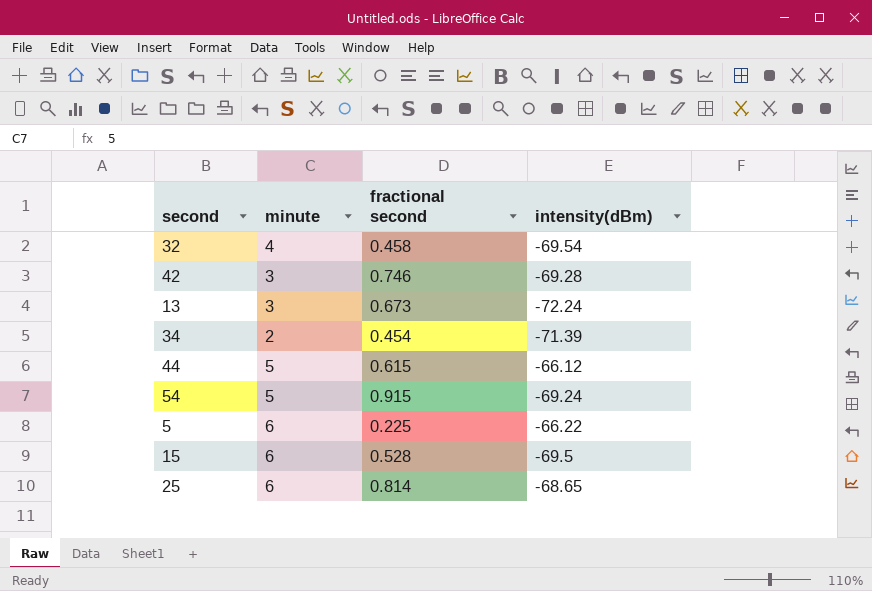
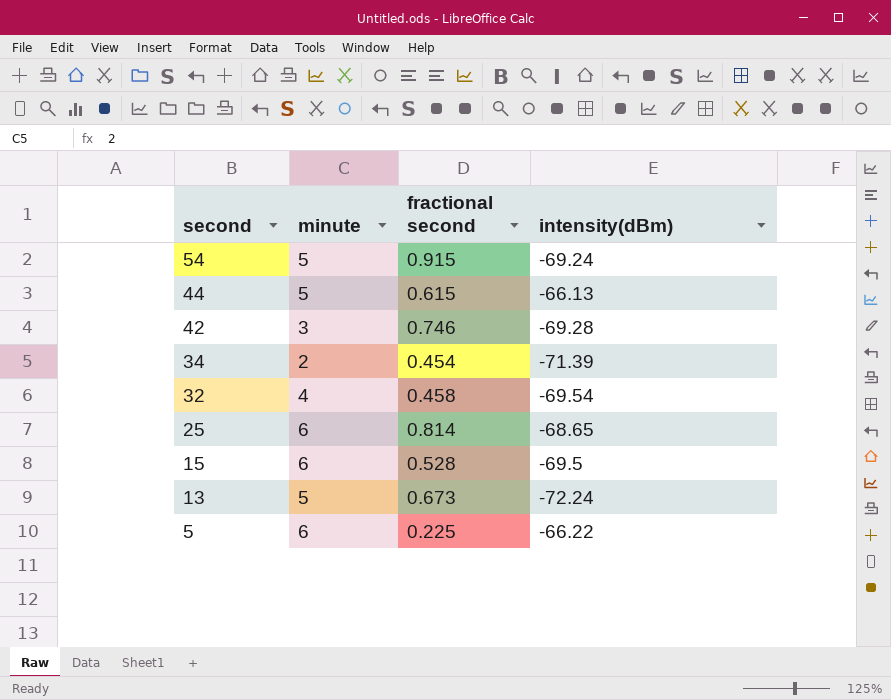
row order: none -> second descending
44 | intensity(dBm): -66.12 -> -66.13
13 | minute: 3 -> 5

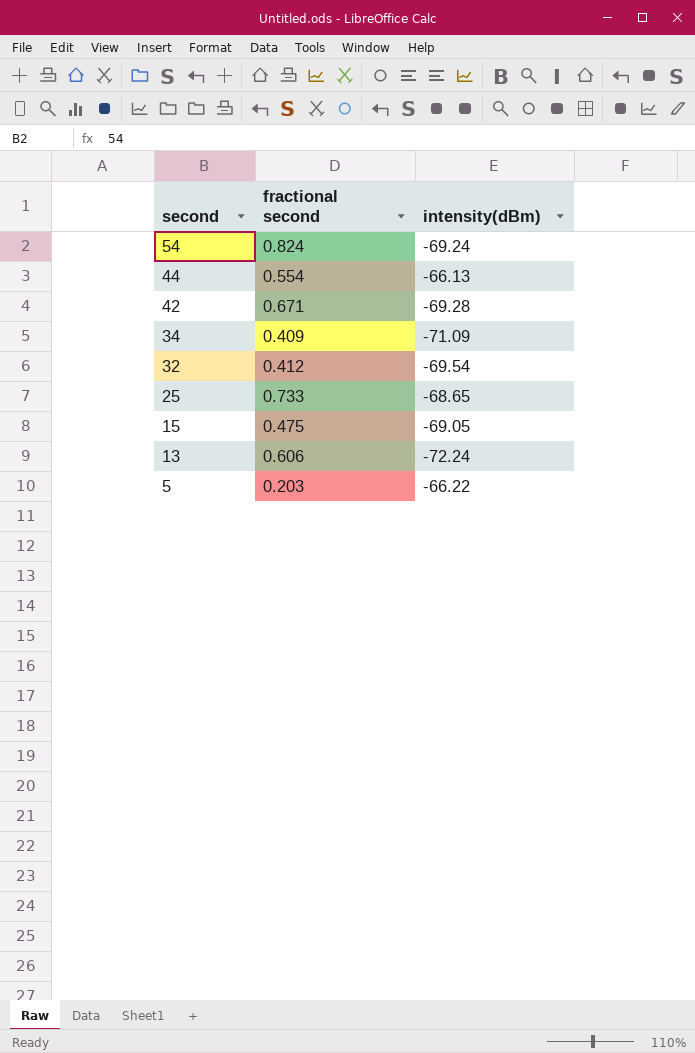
column minute | position: 2 -> none
54 | fractional second: 0.915 -> 0.824
44 | fractional second: 0.615 -> 0.554
42 | fractional second: 0.746 -> 0.671
34 | fractional second: 0.454 -> 0.409
34 | intensity(dBm): -71.39 -> -71.09
32 | fractional second: 0.458 -> 0.412
25 | fractional second: 0.814 -> 0.733
15 | fractional second: 0.528 -> 0.475
15 | intensity(dBm): -69.5 -> -69.05
13 | fractional second: 0.673 -> 0.606
5 | fractional second: 0.225 -> 0.203

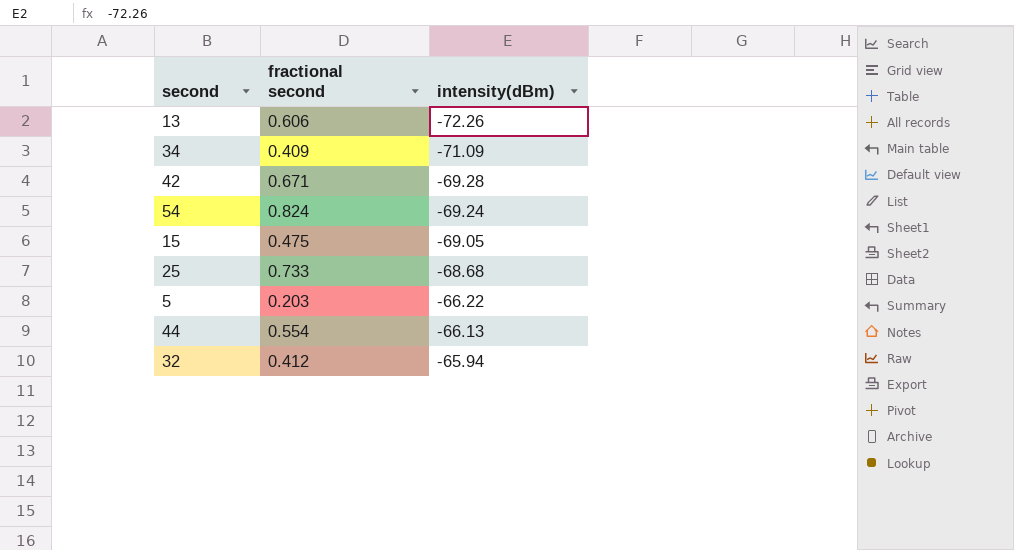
row order: second descending -> intensity(dBm) ascending
13 | intensity(dBm): -72.24 -> -72.26
25 | intensity(dBm): -68.65 -> -68.68
32 | intensity(dBm): -69.54 -> -65.94

